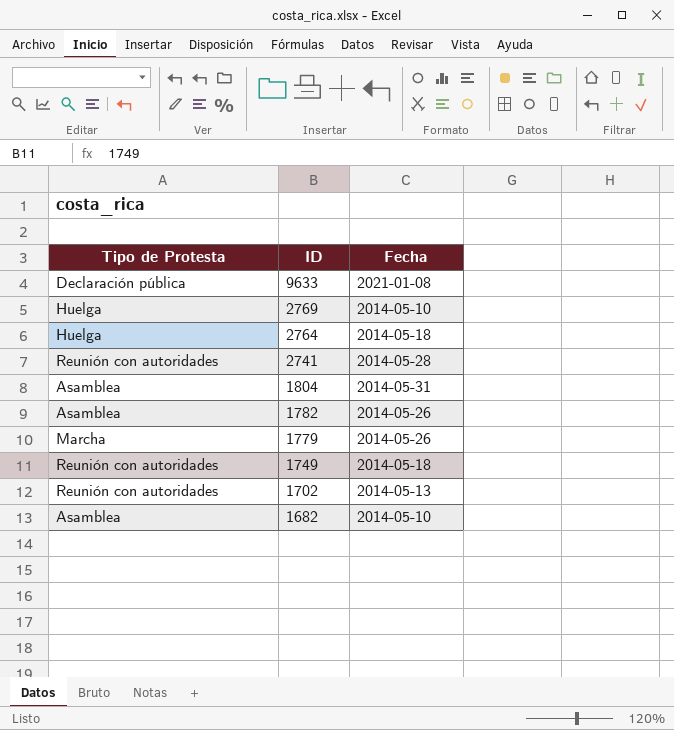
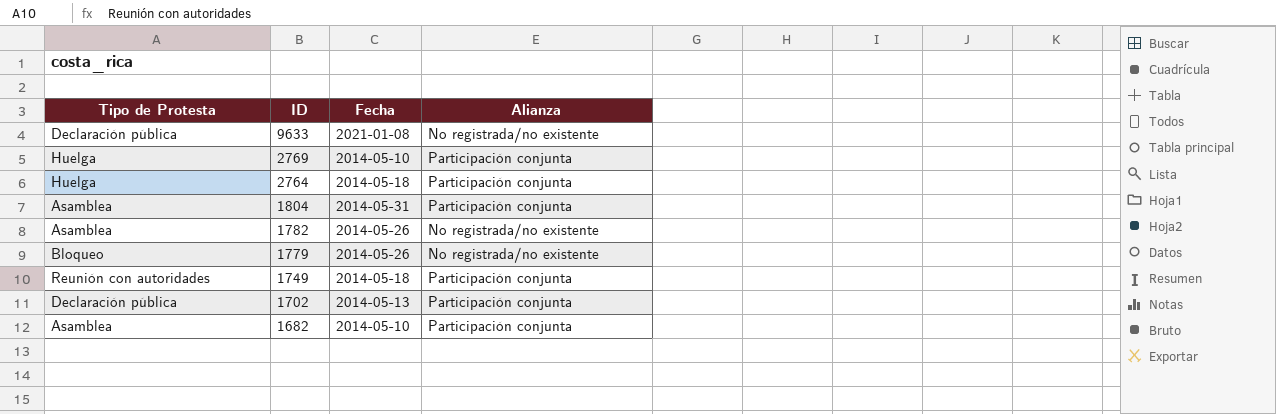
column Alianza | position: none -> 4
row 2741: Reunión con autoridades | 2014-05-28 -> none
1779 | Tipo de Protesta: Marcha -> Bloqueo
1702 | Tipo de Protesta: Reunión con autoridades -> Declaración pública

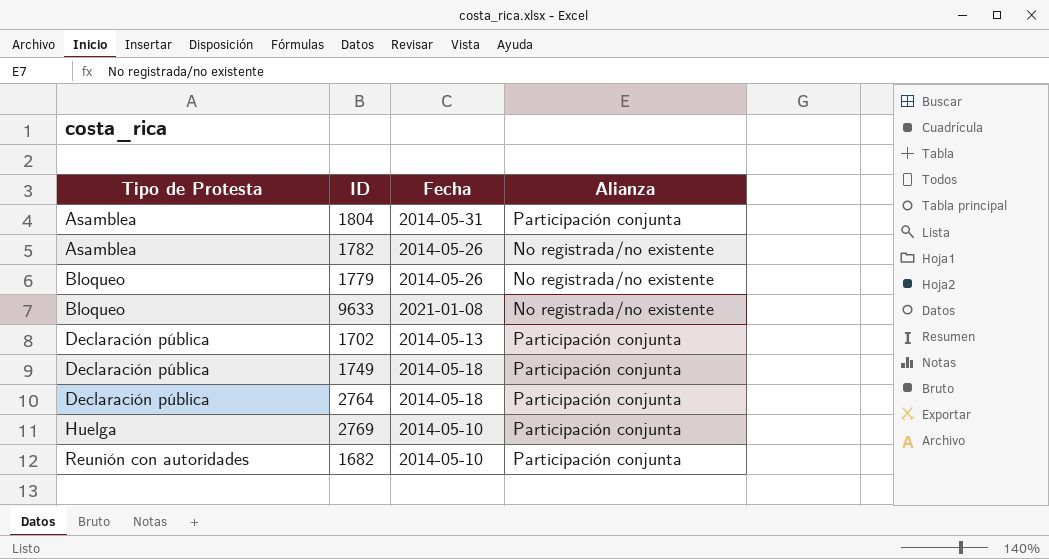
row order: ID descending -> Tipo de Protesta ascending
9633 | Tipo de Protesta: Declaración pública -> Bloqueo
1749 | Tipo de Protesta: Reunión con autoridades -> Declaración pública
2764 | Tipo de Protesta: Huelga -> Declaración pública
1682 | Tipo de Protesta: Asamblea -> Reunión con autoridades

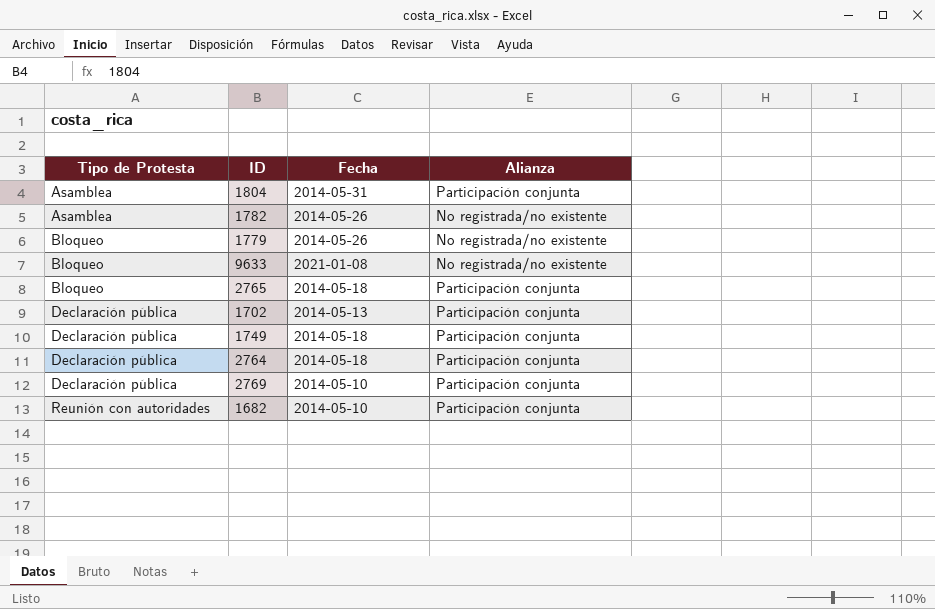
row 2765: none -> Bloqueo | 2014-05-18 | Participación conjunta
2769 | Tipo de Protesta: Huelga -> Declaración pública

